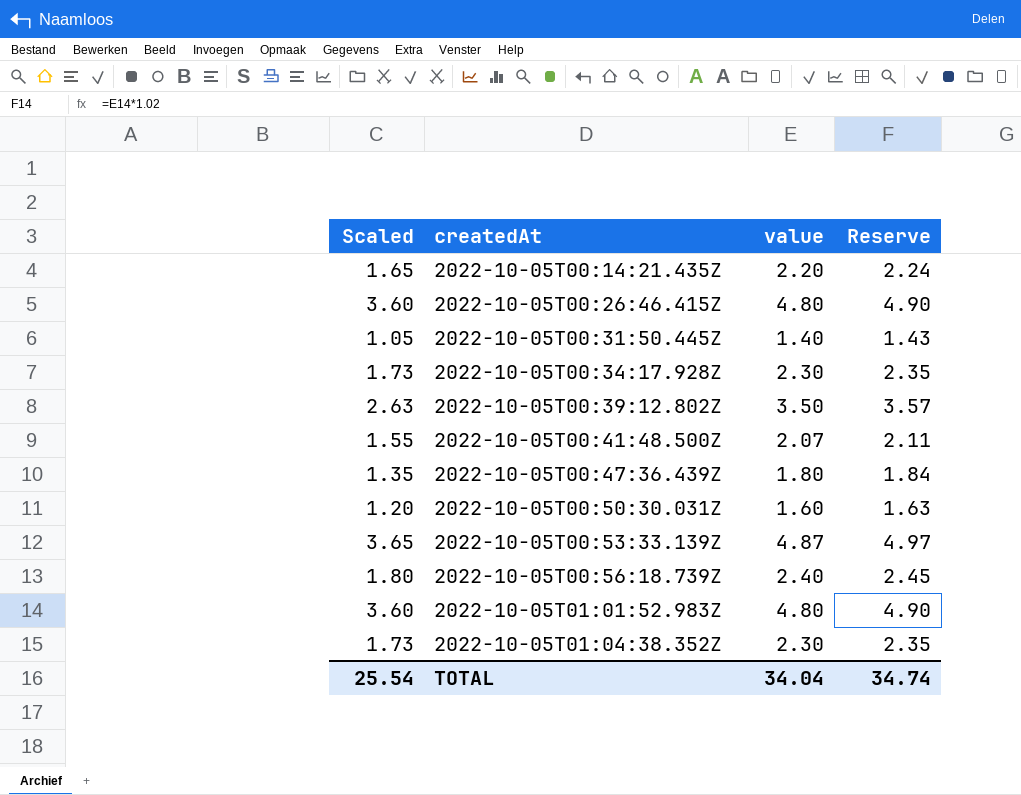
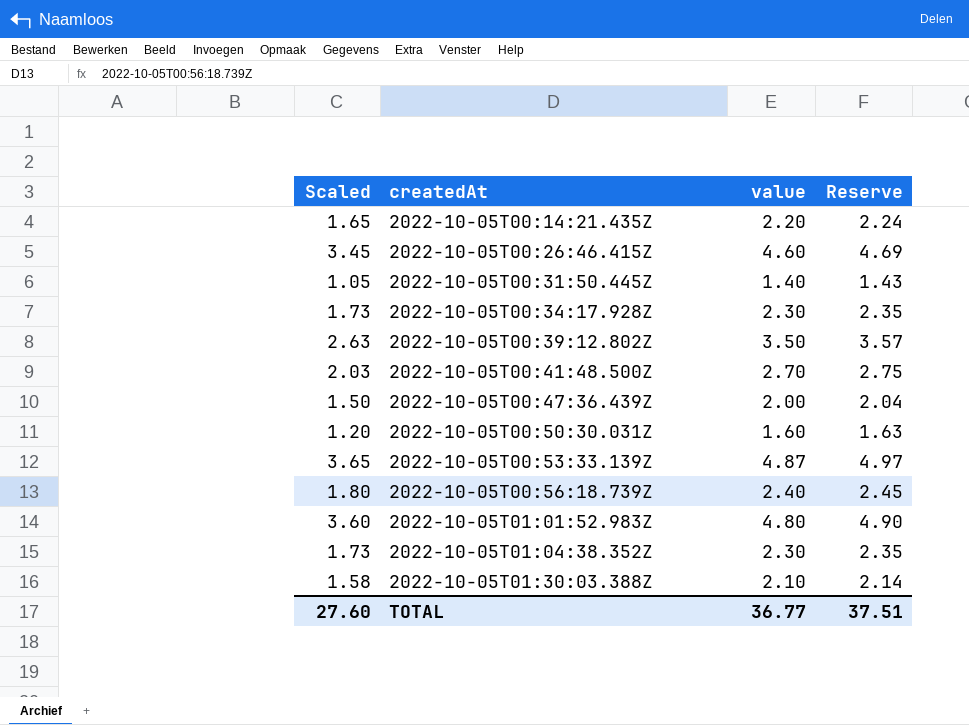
2022-10-05T00:26:46.415Z | Scaled: 3.60 -> 3.45
2022-10-05T00:26:46.415Z | value: 4.80 -> 4.60
2022-10-05T00:26:46.415Z | Reserve: 4.90 -> 4.69
2022-10-05T00:41:48.500Z | Scaled: 1.55 -> 2.03
2022-10-05T00:41:48.500Z | value: 2.07 -> 2.70
2022-10-05T00:41:48.500Z | Reserve: 2.11 -> 2.75
2022-10-05T00:47:36.439Z | Scaled: 1.35 -> 1.50
2022-10-05T00:47:36.439Z | value: 1.80 -> 2.00
2022-10-05T00:47:36.439Z | Reserve: 1.84 -> 2.04
row 2022-10-05T01:30:03.388Z: none -> 1.58 | 2.10 | 2.14
TOTAL | Scaled: 25.54 -> 27.60
TOTAL | value: 34.04 -> 36.77
TOTAL | Reserve: 34.74 -> 37.51

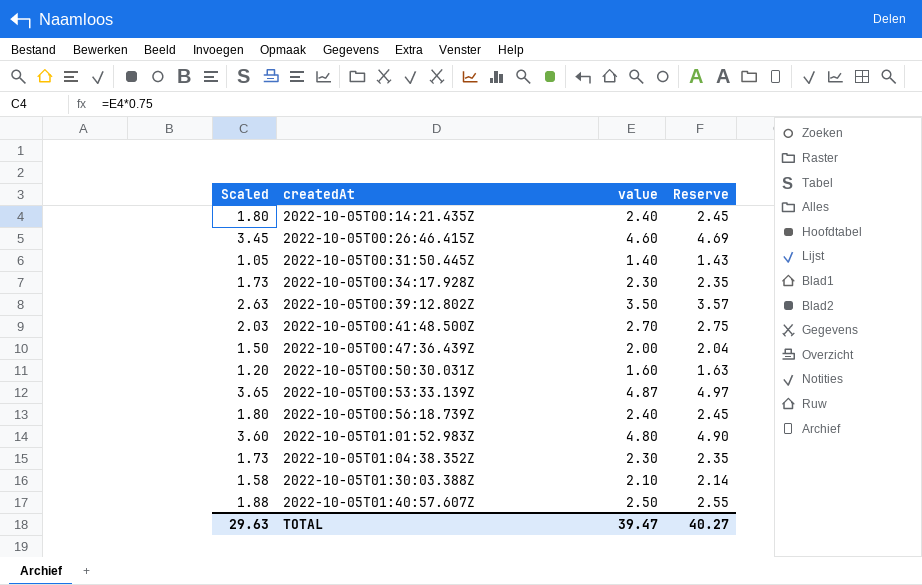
2022-10-05T00:14:21.435Z | Scaled: 1.65 -> 1.80
2022-10-05T00:14:21.435Z | value: 2.20 -> 2.40
2022-10-05T00:14:21.435Z | Reserve: 2.24 -> 2.45
row 2022-10-05T01:40:57.607Z: none -> 1.88 | 2.50 | 2.55
TOTAL | Scaled: 27.60 -> 29.63
TOTAL | value: 36.77 -> 39.47
TOTAL | Reserve: 37.51 -> 40.27

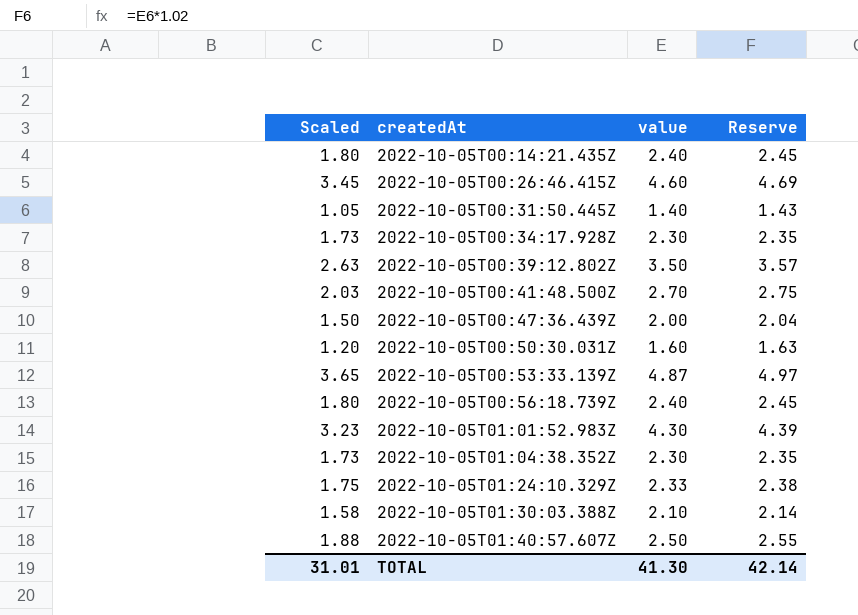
2022-10-05T01:01:52.983Z | Scaled: 3.60 -> 3.23
2022-10-05T01:01:52.983Z | value: 4.80 -> 4.30
2022-10-05T01:01:52.983Z | Reserve: 4.90 -> 4.39
row 2022-10-05T01:24:10.329Z: none -> 1.75 | 2.33 | 2.38
TOTAL | Scaled: 29.63 -> 31.01
TOTAL | value: 39.47 -> 41.30
TOTAL | Reserve: 40.27 -> 42.14

